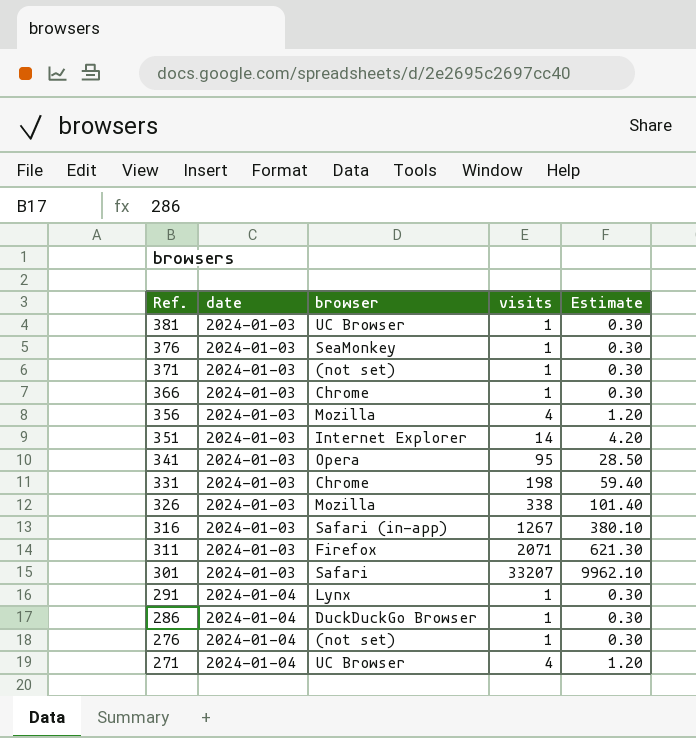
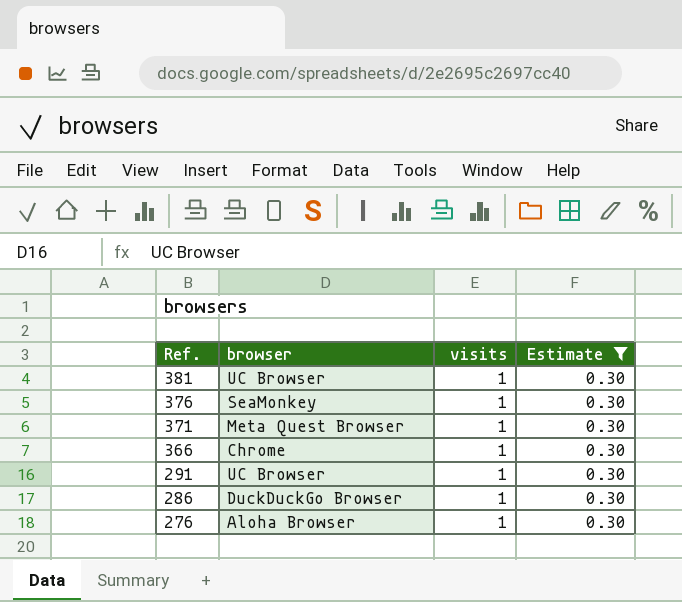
filter: none -> Estimate = 0.30
column date | position: 2 -> none
371 | browser: (not set) -> Meta Quest Browser
291 | browser: Lynx -> UC Browser
276 | browser: (not set) -> Aloha Browser

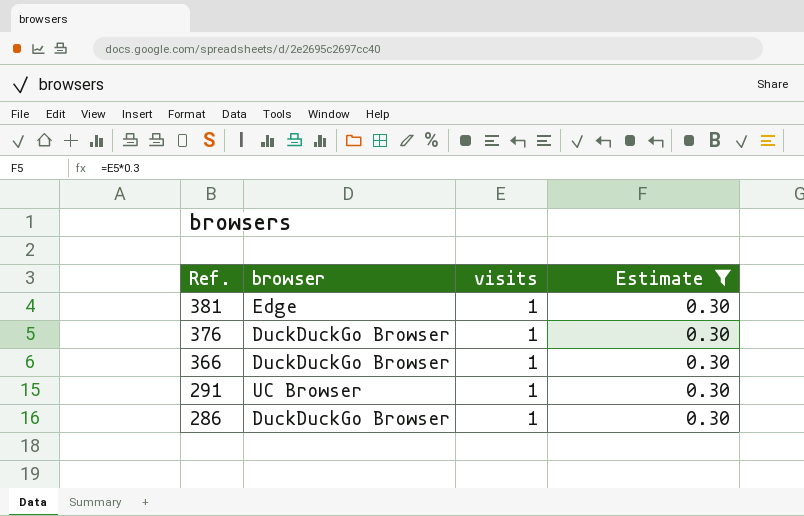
row 371: Meta Quest Browser | 1 | 0.30 -> none
row 276: Aloha Browser | 1 | 0.30 -> none
381 | browser: UC Browser -> Edge
376 | browser: SeaMonkey -> DuckDuckGo Browser
366 | browser: Chrome -> DuckDuckGo Browser

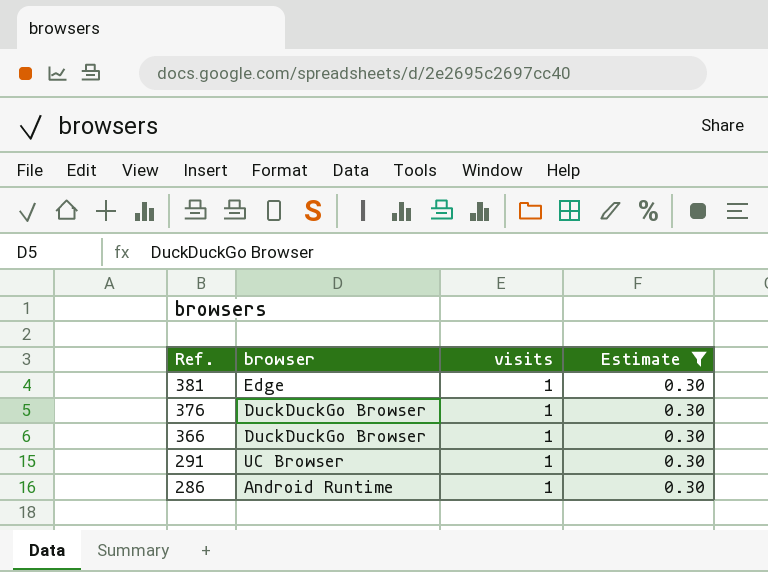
286 | browser: DuckDuckGo Browser -> Android Runtime

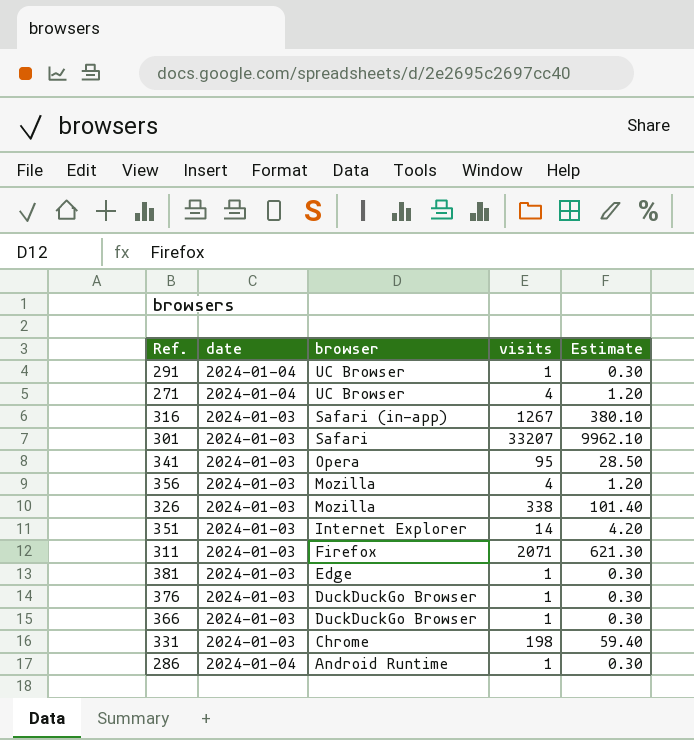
filter: Estimate = 0.30 -> none
row order: Ref. descending -> browser descending
column date | position: none -> 2

